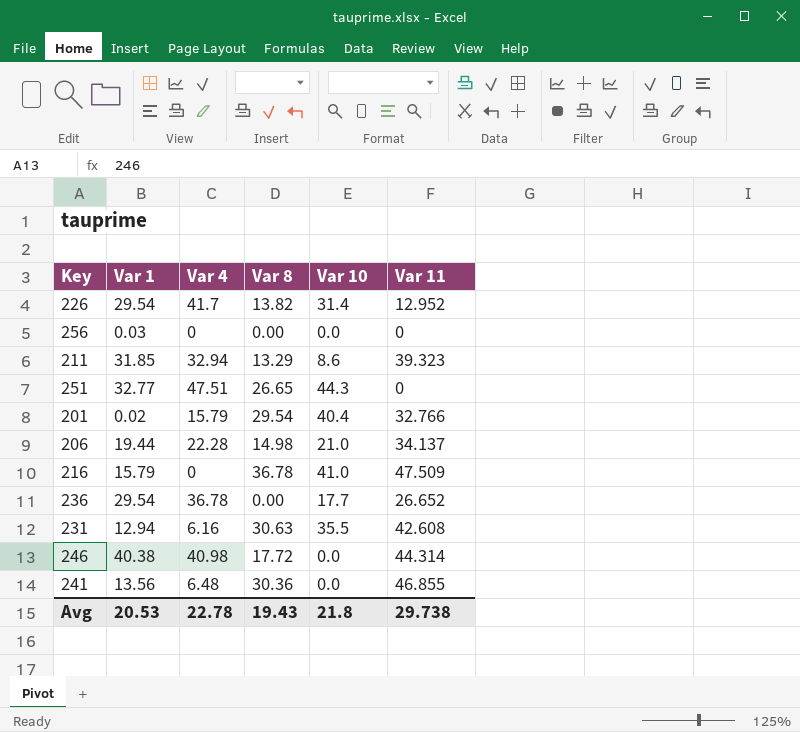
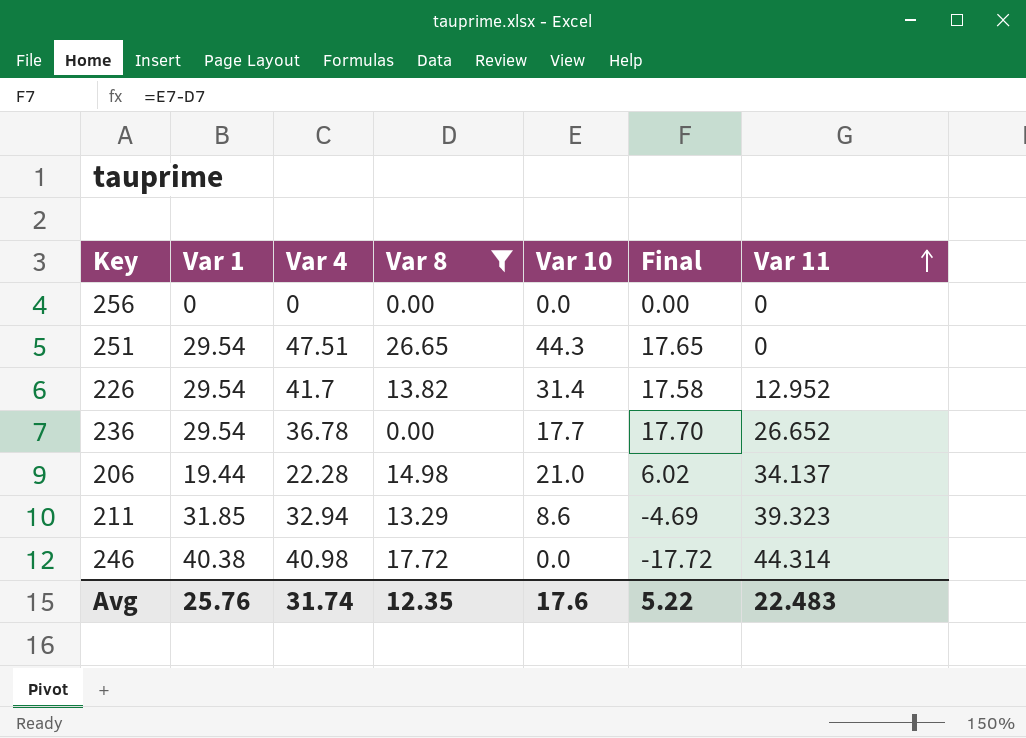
filter: none -> Var 8 <= 26.65
row order: none -> Var 11 ascending
column Final | formula: none -> [Var 10] - [Var 8]
256 | Var 1: 0.03 -> 0
251 | Var 1: 32.77 -> 29.54
Avg | Var 1: 20.53 -> 25.76
Avg | Var 4: 22.78 -> 31.74
Avg | Var 8: 19.43 -> 12.35
Avg | Var 10: 21.8 -> 17.6
Avg | Var 11: 29.738 -> 22.483

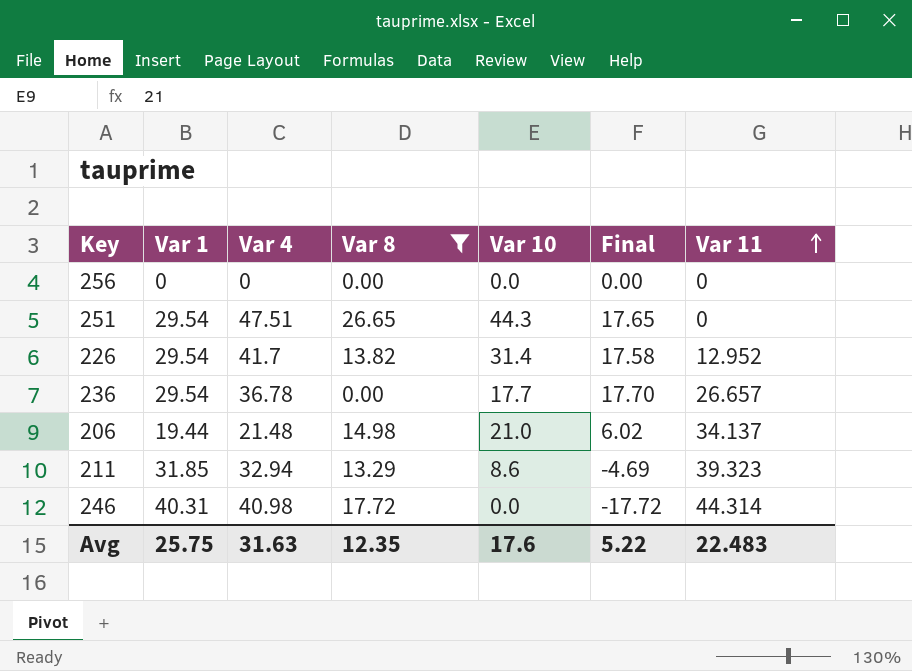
236 | Var 11: 26.652 -> 26.657
206 | Var 4: 22.28 -> 21.48
246 | Var 1: 40.38 -> 40.31
Avg | Var 1: 25.76 -> 25.75
Avg | Var 4: 31.74 -> 31.63

